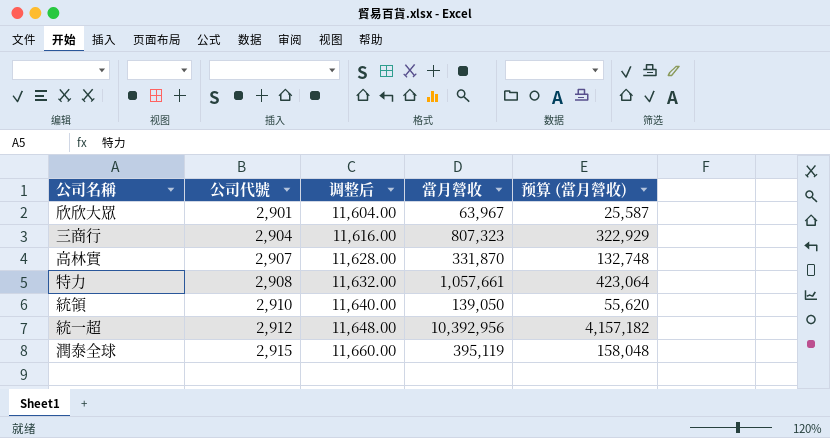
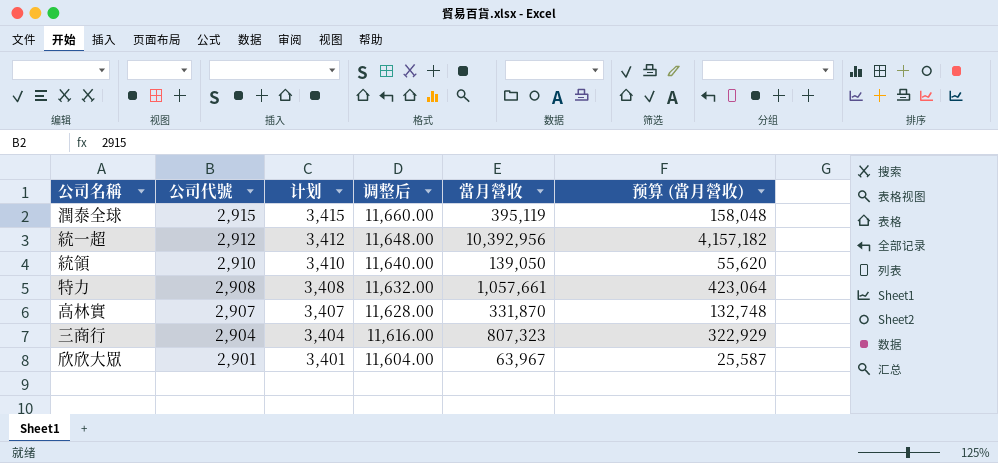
row order: 公司代號 ascending -> 公司代號 descending
column 计划 | formula: none -> [公司代號] + 500

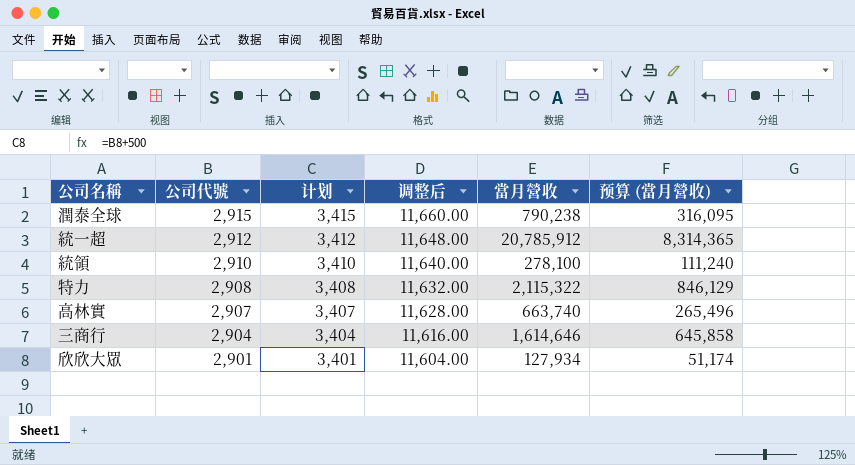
潤泰全球 | 當月營收: 395,119 -> 790,238
潤泰全球 | 预算 (當月營收): 158,048 -> 316,095
統一超 | 當月營收: 10,392,956 -> 20,785,912
統一超 | 预算 (當月營收): 4,157,182 -> 8,314,365
統領 | 當月營收: 139,050 -> 278,100
統領 | 预算 (當月營收): 55,620 -> 111,240
特力 | 當月營收: 1,057,661 -> 2,115,322
特力 | 预算 (當月營收): 423,064 -> 846,129
高林實 | 當月營收: 331,870 -> 663,740
高林實 | 预算 (當月營收): 132,748 -> 265,496
三商行 | 當月營收: 807,323 -> 1,614,646
三商行 | 预算 (當月營收): 322,929 -> 645,858
欣欣大眾 | 當月營收: 63,967 -> 127,934
欣欣大眾 | 预算 (當月營收): 25,587 -> 51,174

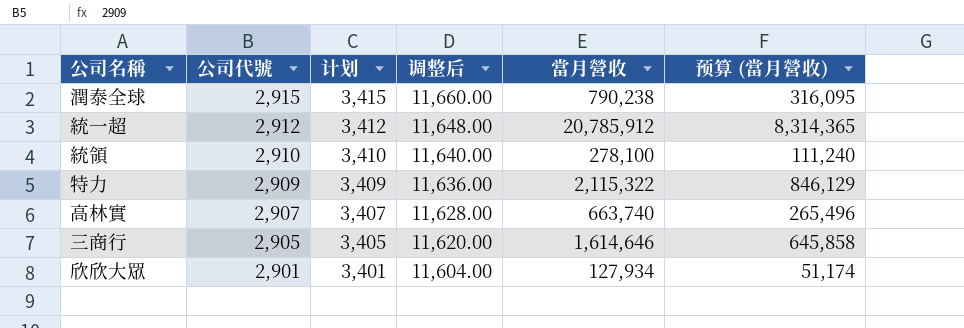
特力 | 公司代號: 2,908 -> 2,909
特力 | 计划: 3,408 -> 3,409
特力 | 调整后: 11,632.00 -> 11,636.00
三商行 | 公司代號: 2,904 -> 2,905
三商行 | 计划: 3,404 -> 3,405
三商行 | 调整后: 11,616.00 -> 11,620.00

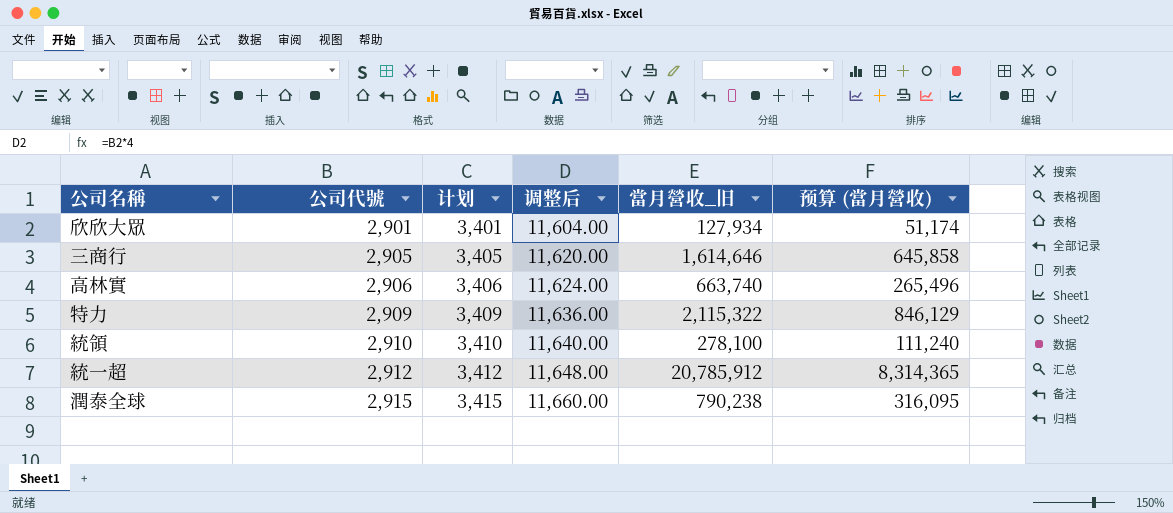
row order: 公司代號 descending -> 公司代號 ascending
column name: 當月營收 -> 當月營收_旧
高林實 | 公司代號: 2,907 -> 2,906
高林實 | 计划: 3,407 -> 3,406
高林實 | 调整后: 11,628.00 -> 11,624.00

